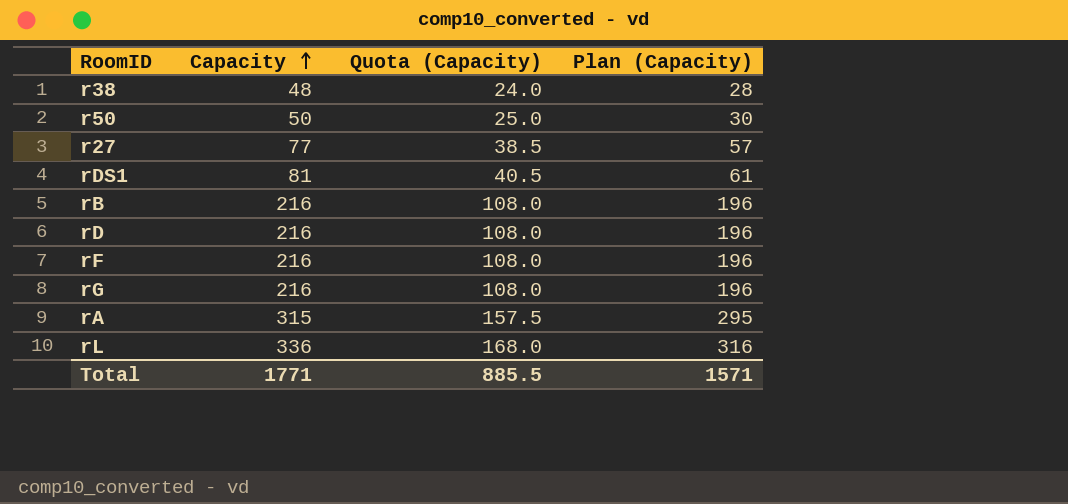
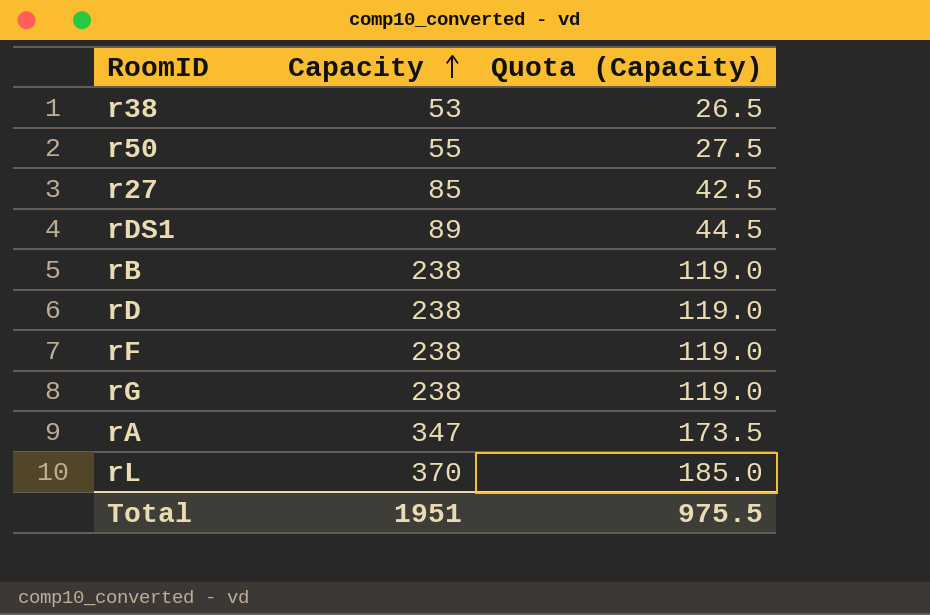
column Plan (Capacity) | formula: [Capacity] - 20 -> none
r38 | Capacity: 48 -> 53
r38 | Quota (Capacity): 24.0 -> 26.5
r50 | Capacity: 50 -> 55
r50 | Quota (Capacity): 25.0 -> 27.5
r27 | Capacity: 77 -> 85
r27 | Quota (Capacity): 38.5 -> 42.5
rDS1 | Capacity: 81 -> 89
rDS1 | Quota (Capacity): 40.5 -> 44.5
rB | Capacity: 216 -> 238
rB | Quota (Capacity): 108.0 -> 119.0
rD | Capacity: 216 -> 238
rD | Quota (Capacity): 108.0 -> 119.0
rF | Capacity: 216 -> 238
rF | Quota (Capacity): 108.0 -> 119.0
rG | Capacity: 216 -> 238
rG | Quota (Capacity): 108.0 -> 119.0
rA | Capacity: 315 -> 347
rA | Quota (Capacity): 157.5 -> 173.5
rL | Capacity: 336 -> 370
rL | Quota (Capacity): 168.0 -> 185.0
Total | Capacity: 1771 -> 1951
Total | Quota (Capacity): 885.5 -> 975.5

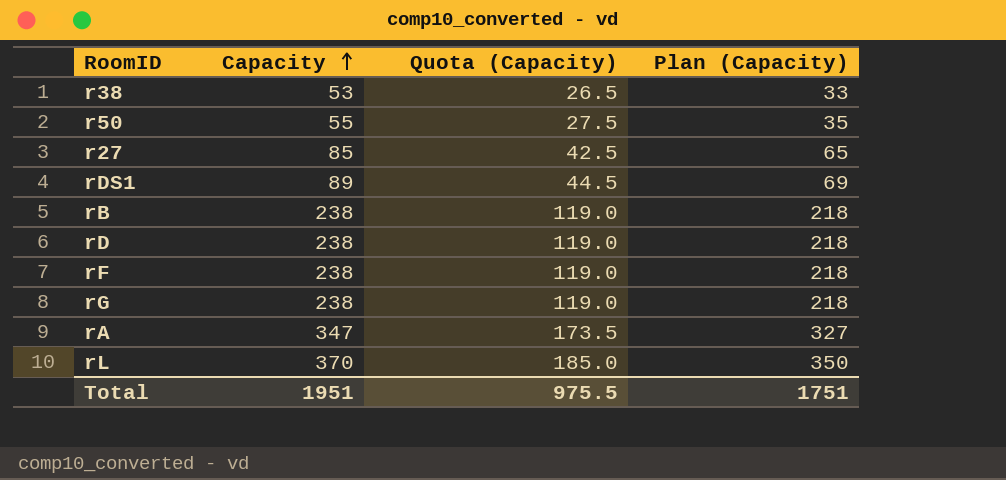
column Plan (Capacity) | formula: none -> [Capacity] - 20

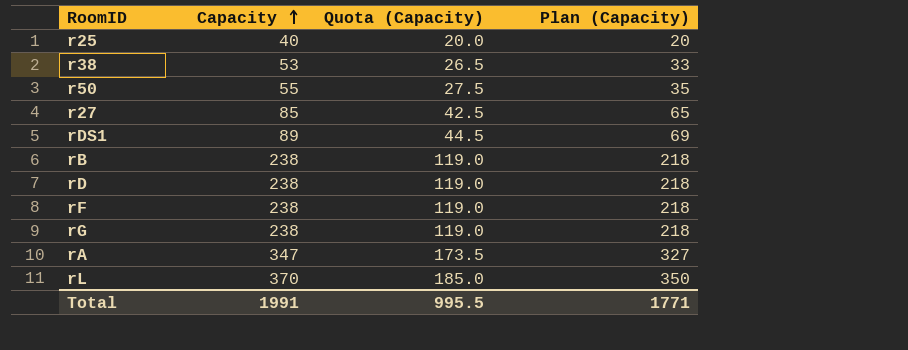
row r25: none -> 40 | 20.0 | 20
Total | Capacity: 1951 -> 1991
Total | Quota (Capacity): 975.5 -> 995.5
Total | Plan (Capacity): 1751 -> 1771

